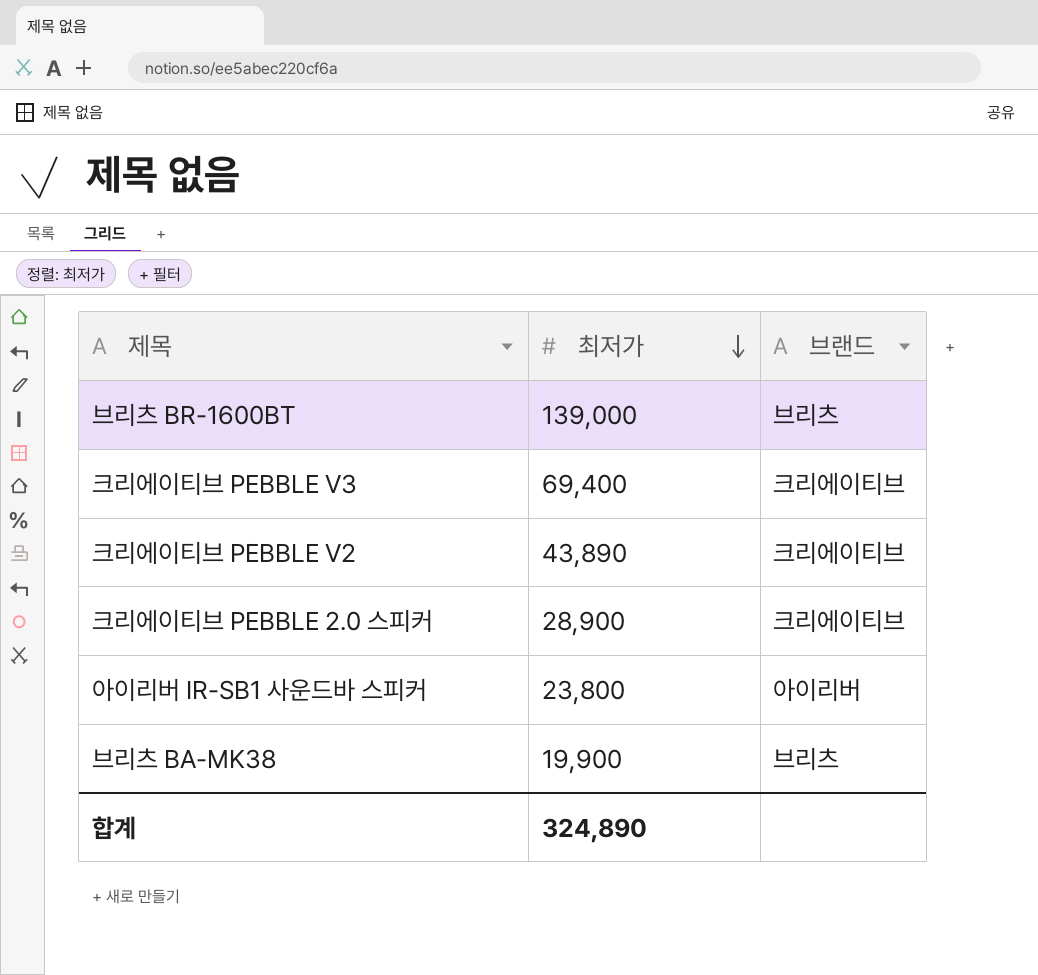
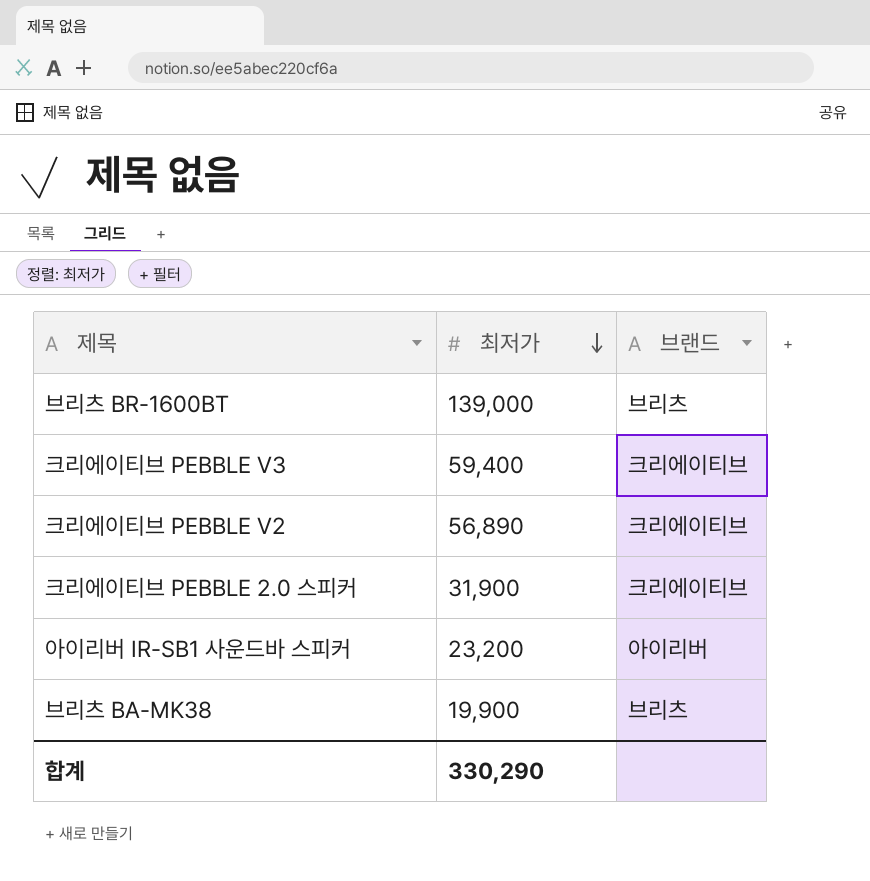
크리에이티브 PEBBLE V3 | 최저가: 69,400 -> 59,400
크리에이티브 PEBBLE V2 | 최저가: 43,890 -> 56,890
크리에이티브 PEBBLE 2.0 스피커 | 최저가: 28,900 -> 31,900
아이리버 IR-SB1 사운드바 스피커 | 최저가: 23,800 -> 23,200
합계 | 최저가: 324,890 -> 330,290

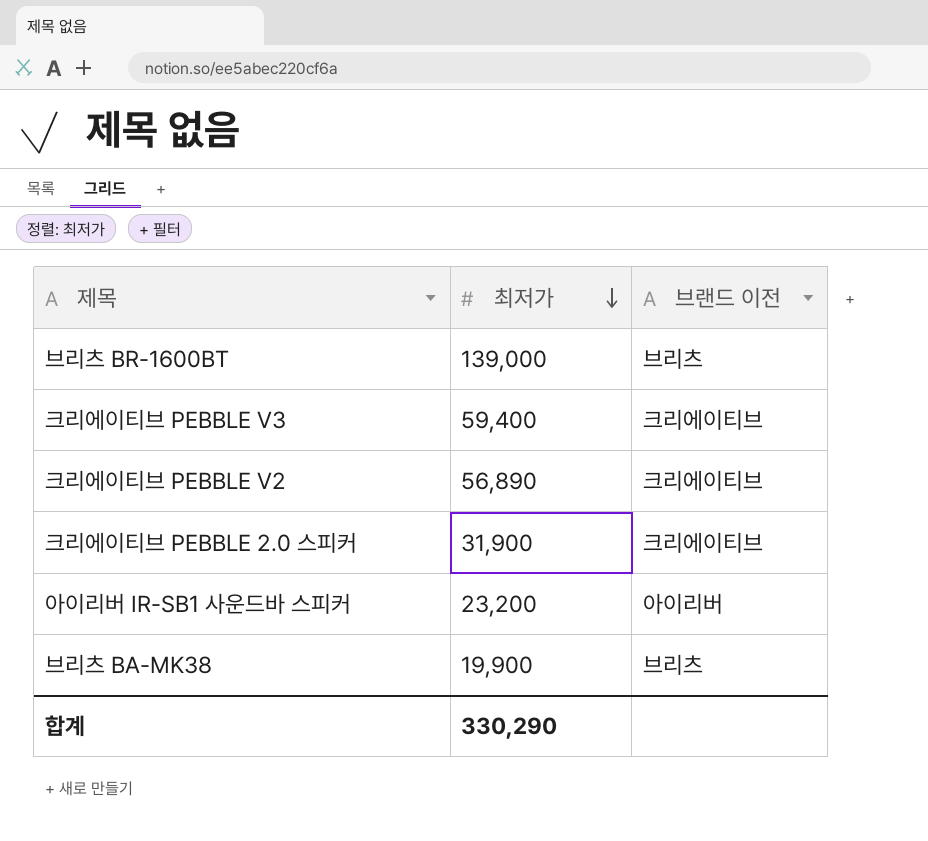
column name: 브랜드 -> 브랜드 이전

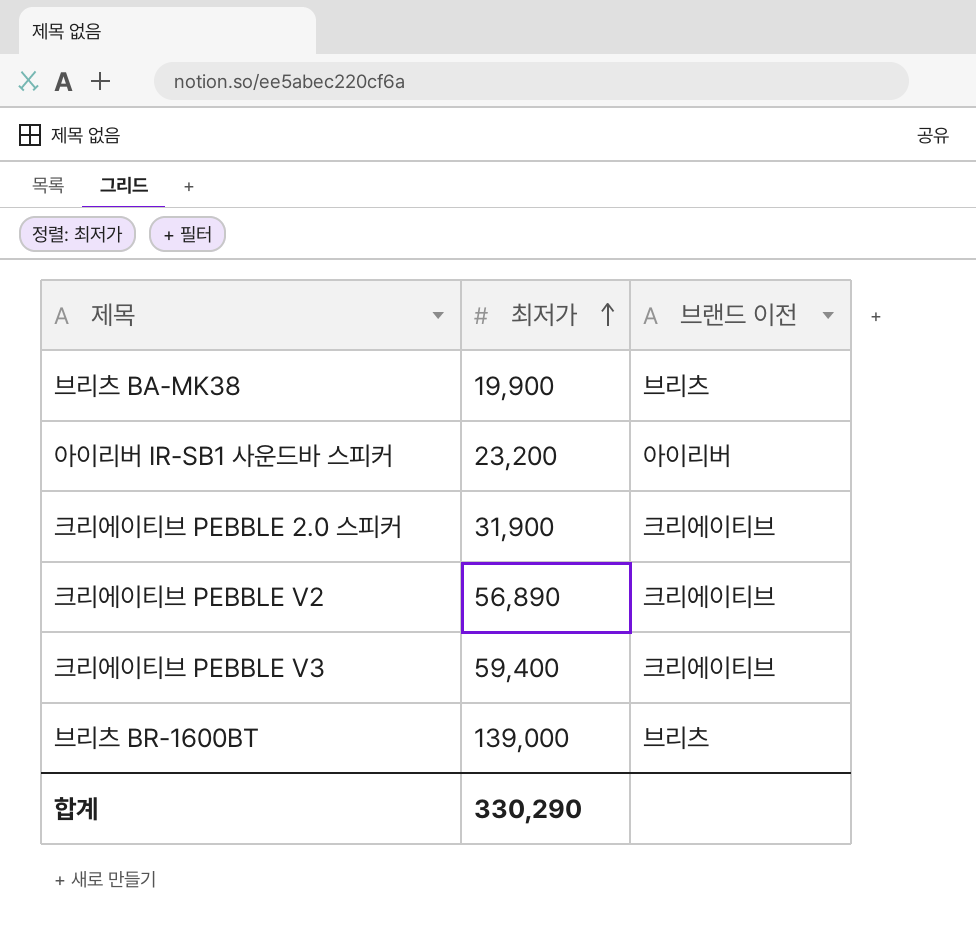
row order: 최저가 descending -> 최저가 ascending

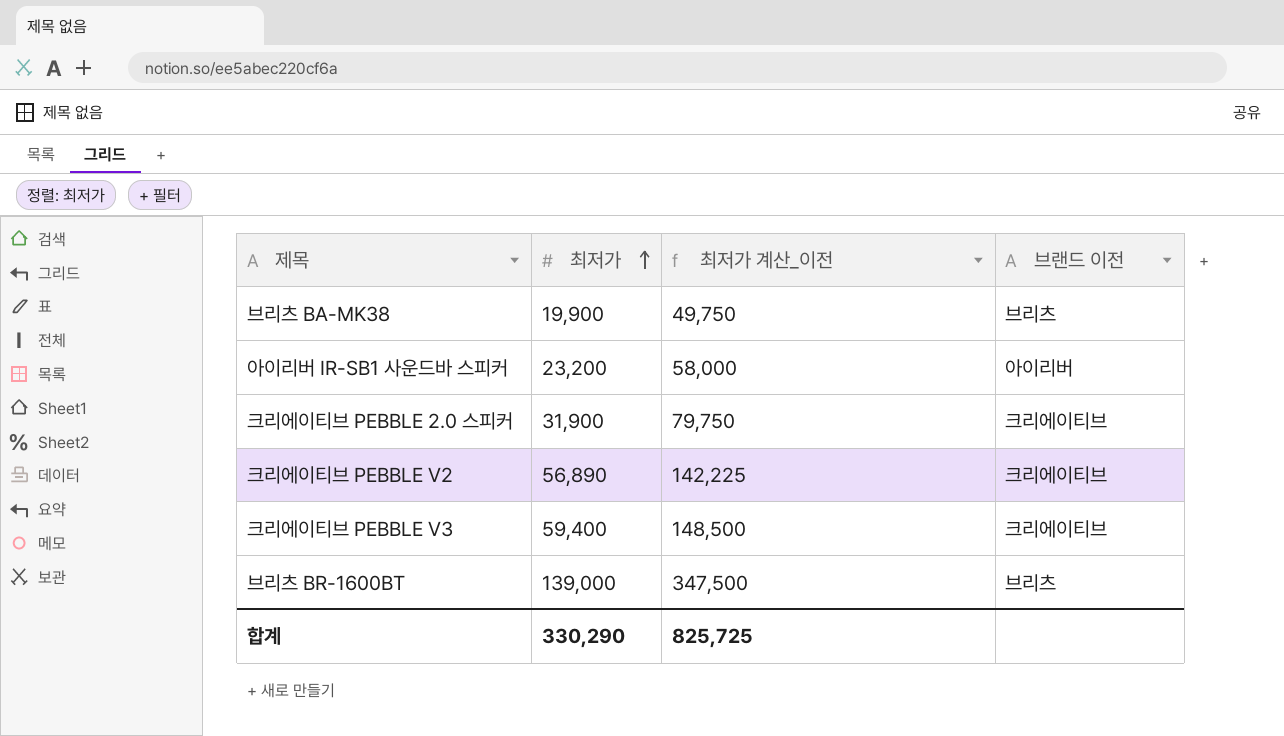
column 최저가 계산_이전 | formula: none -> [최저가] * 2.5

